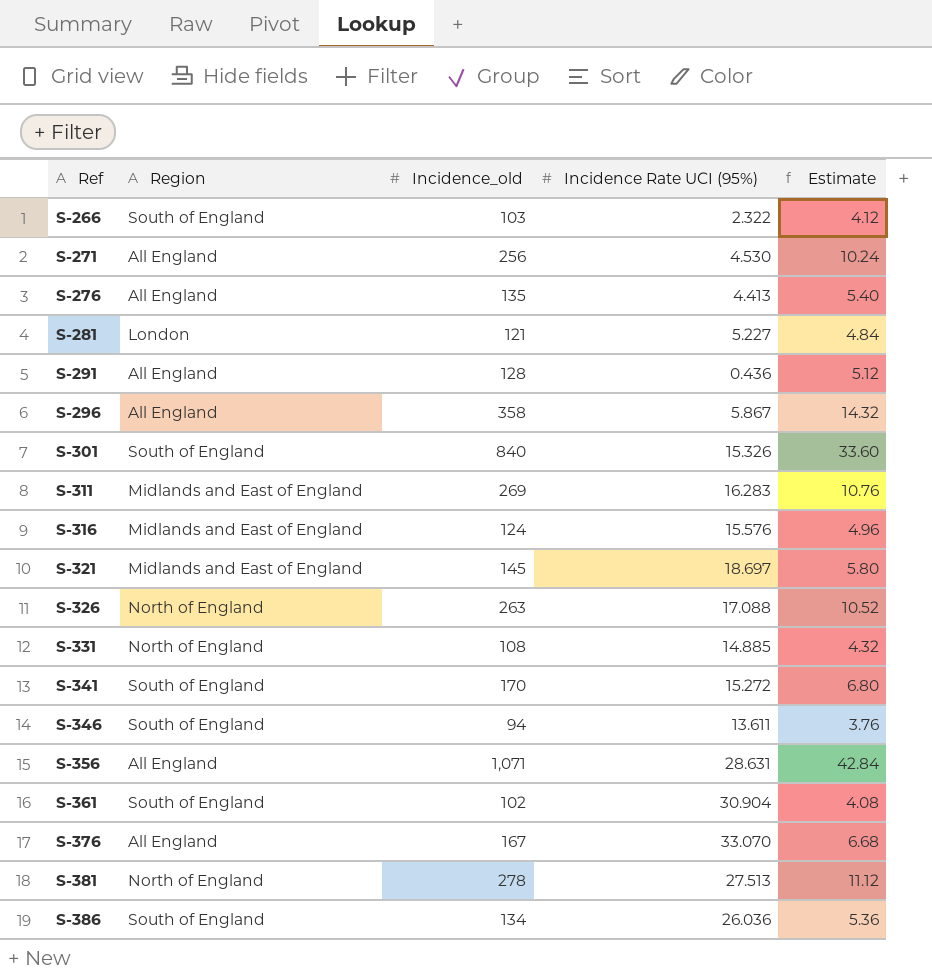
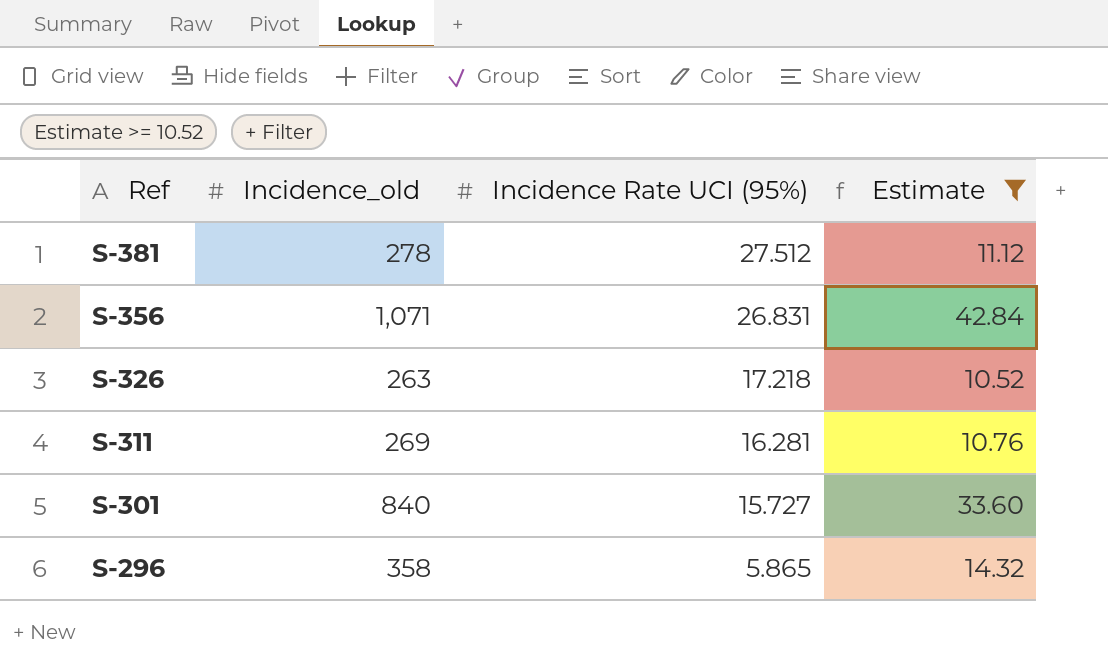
filter: none -> Estimate >= 10.52
row order: Ref ascending -> Ref descending
column Region | position: 2 -> none
S-381 | Incidence Rate UCI (95%): 27.513 -> 27.512
S-356 | Incidence Rate UCI (95%): 28.631 -> 26.831
S-326 | Incidence Rate UCI (95%): 17.088 -> 17.218
S-311 | Incidence Rate UCI (95%): 16.283 -> 16.281
S-301 | Incidence Rate UCI (95%): 15.326 -> 15.727
S-296 | Incidence Rate UCI (95%): 5.867 -> 5.865

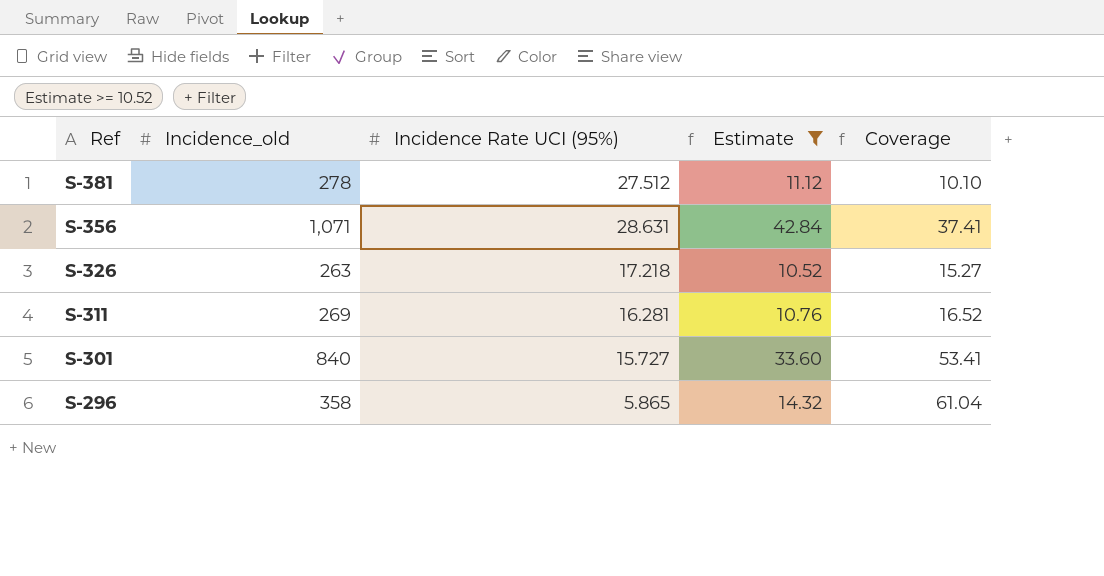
column Coverage | formula: none -> [Incidence_old] / [Incidence Rate UCI (95%)]
S-356 | Incidence Rate UCI (95%): 26.831 -> 28.631

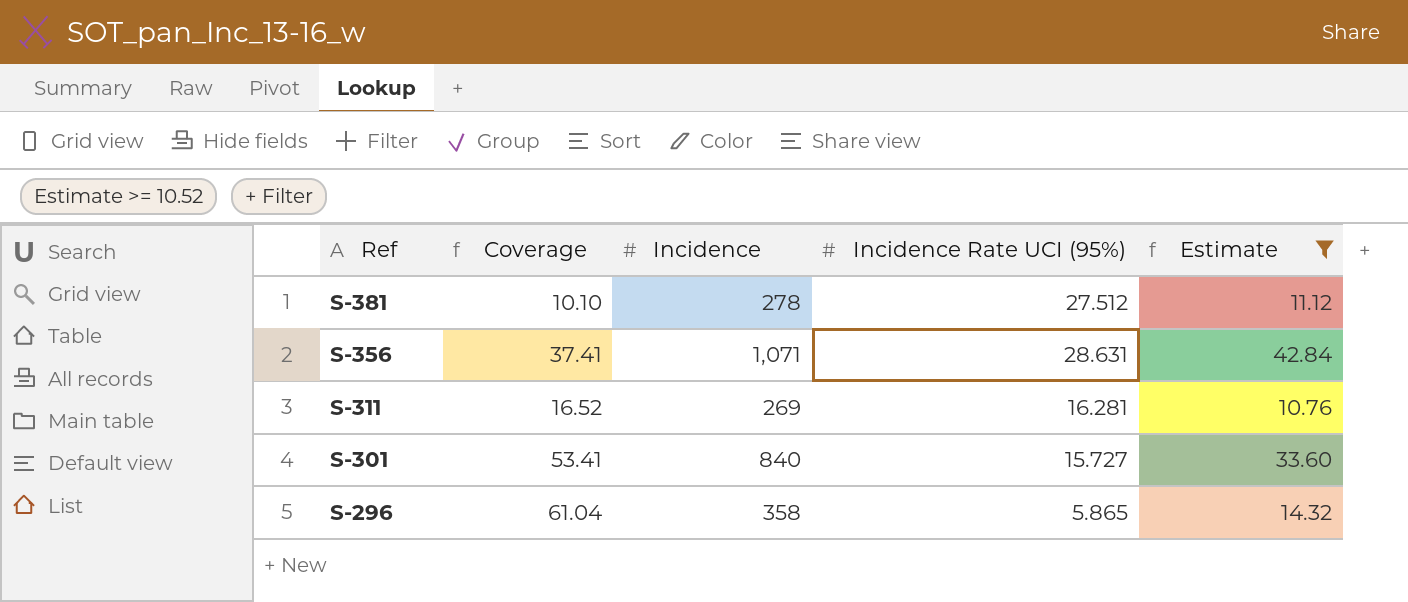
column Coverage | position: 5 -> 2
column name: Incidence_old -> Incidence
row S-326: 263 | 17.218 | 10.52 | 15.27 -> none

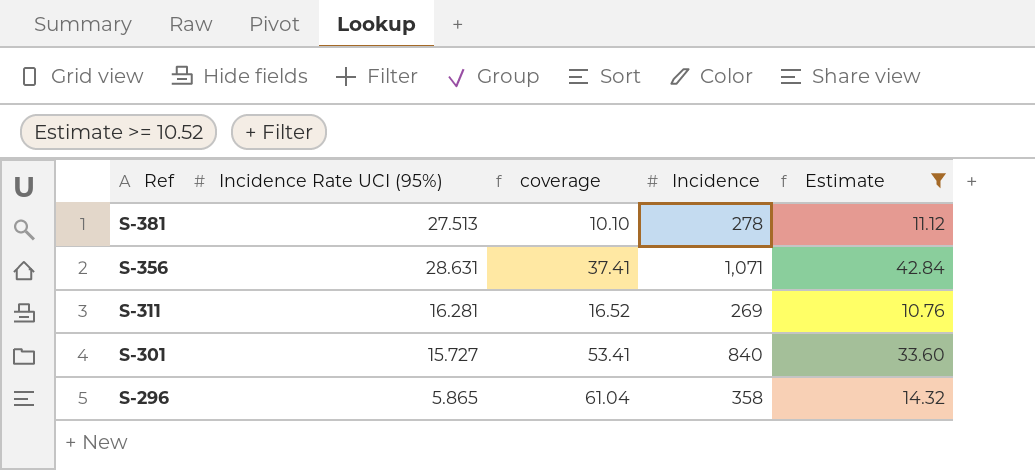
column Incidence Rate UCI (95%) | position: 4 -> 2
column name: Coverage -> coverage
S-381 | Incidence Rate UCI (95%): 27.512 -> 27.513

